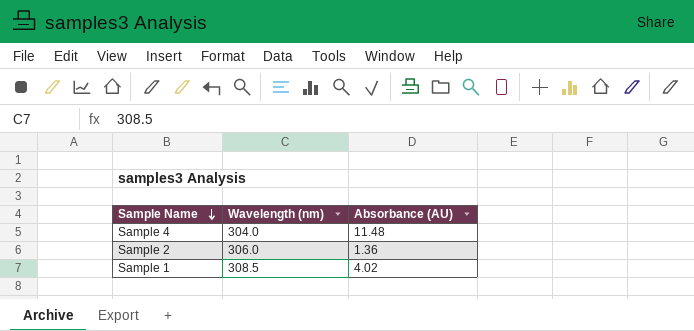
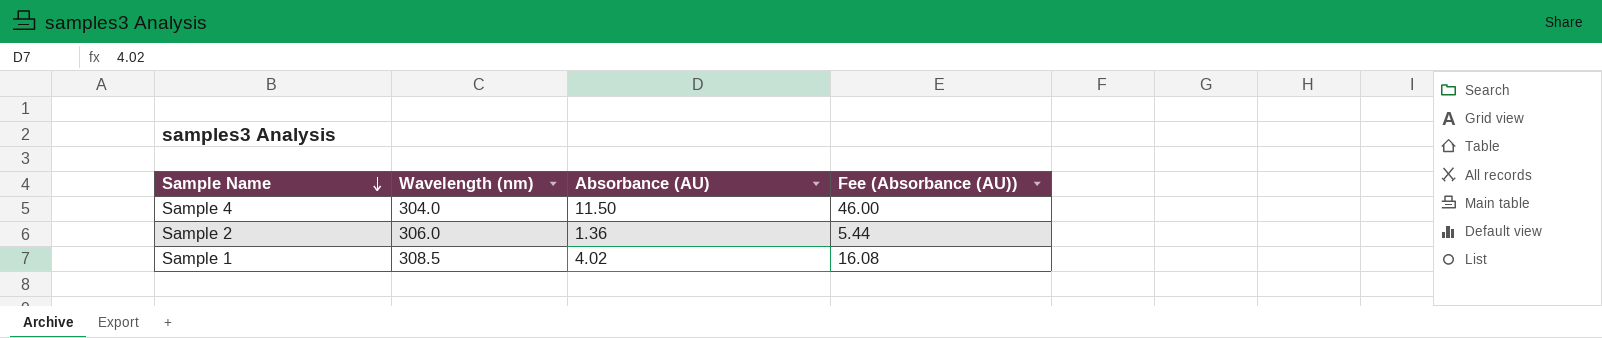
column Fee (Absorbance (AU)) | formula: none -> [Absorbance (AU)] * 4
Sample 4 | Absorbance (AU): 11.48 -> 11.50

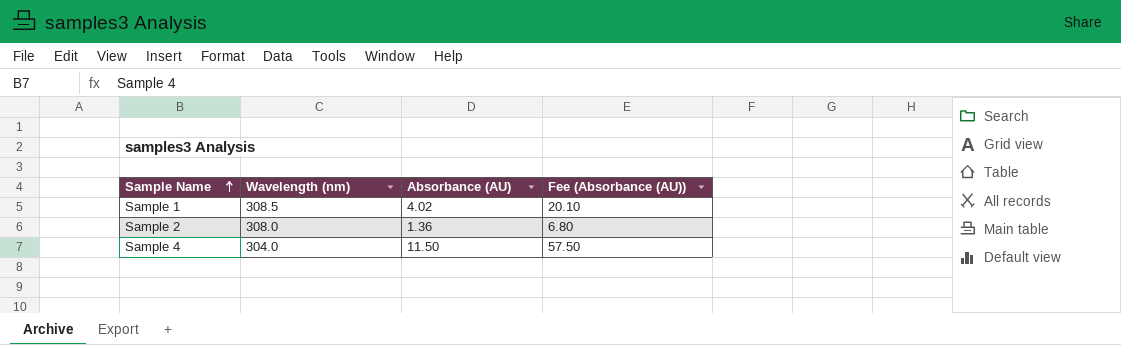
row order: Sample Name descending -> Sample Name ascending
column Fee (Absorbance (AU)) | formula: [Absorbance (AU)] * 4 -> [Absorbance (AU)] * 5
Sample 2 | Wavelength (nm): 306.0 -> 308.0

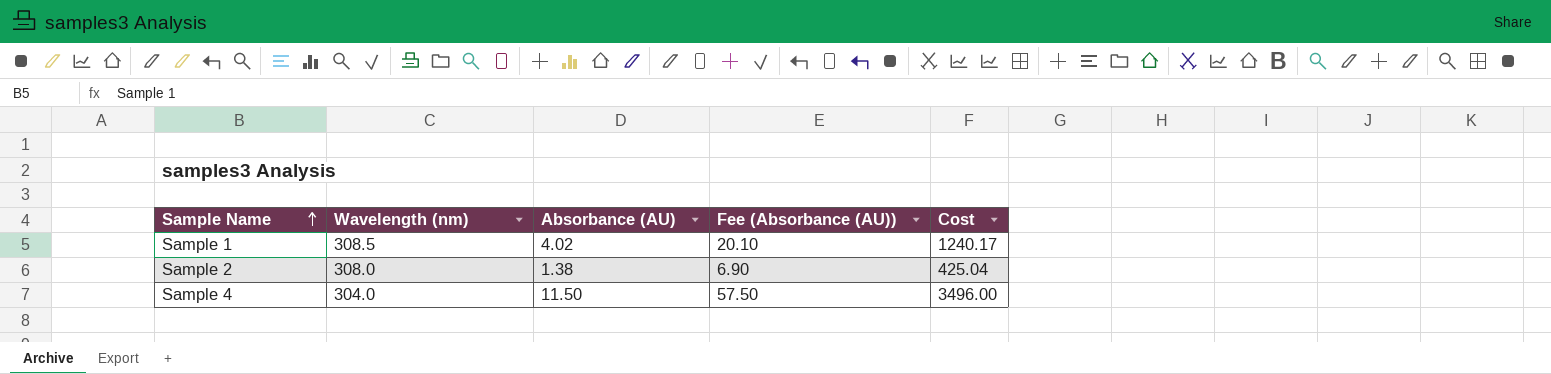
column Cost | formula: none -> [Wavelength (nm)] * [Absorbance (AU)]
Sample 2 | Absorbance (AU): 1.36 -> 1.38
Sample 2 | Fee (Absorbance (AU)): 6.80 -> 6.90

